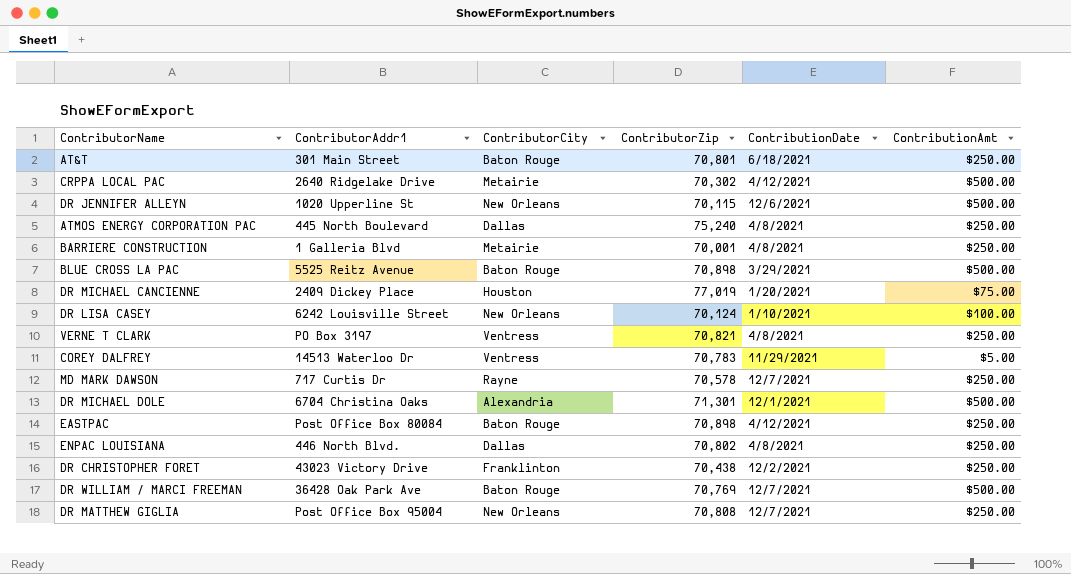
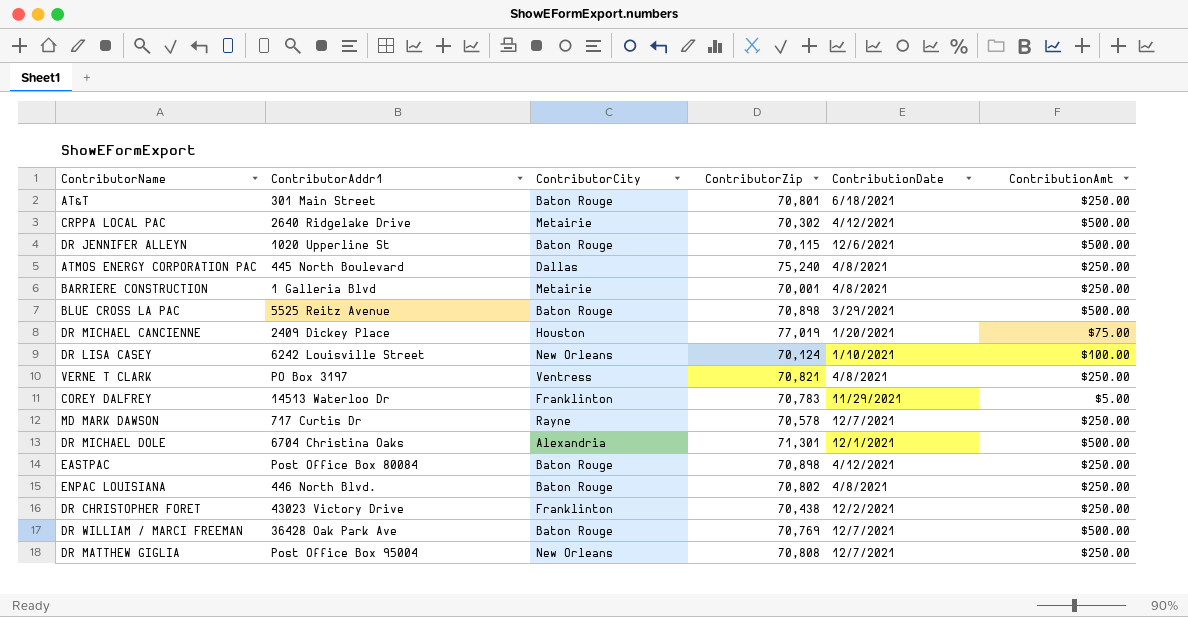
DR JENNIFER ALLEYN | ContributorCity: New Orleans -> Baton Rouge
COREY DALFREY | ContributorCity: Ventress -> Franklinton
ENPAC LOUISIANA | ContributorCity: Dallas -> Baton Rouge

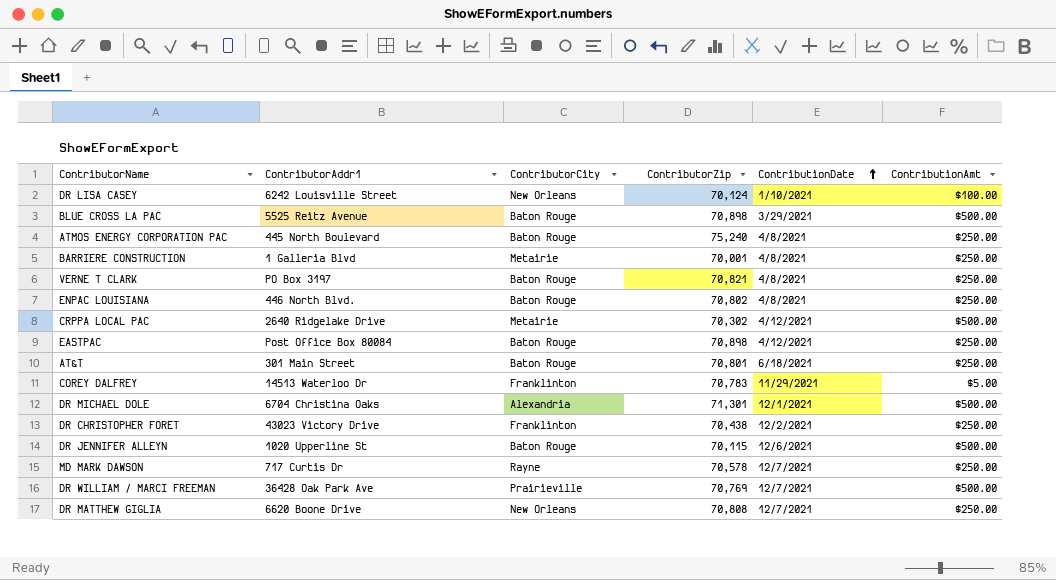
row order: none -> ContributionDate ascending
row DR MICHAEL CANCIENNE: 2409 Dickey Place | Houston | 77,019 | 1/20/2021 | $75.00 -> none
ATMOS ENERGY CORPORATION PAC | ContributorCity: Dallas -> Baton Rouge
VERNE T CLARK | ContributorCity: Ventress -> Baton Rouge
DR WILLIAM / MARCI FREEMAN | ContributorCity: Baton Rouge -> Prairieville
DR MATTHEW GIGLIA | ContributorAddr1: Post Office Box 95004 -> 6620 Boone Drive

